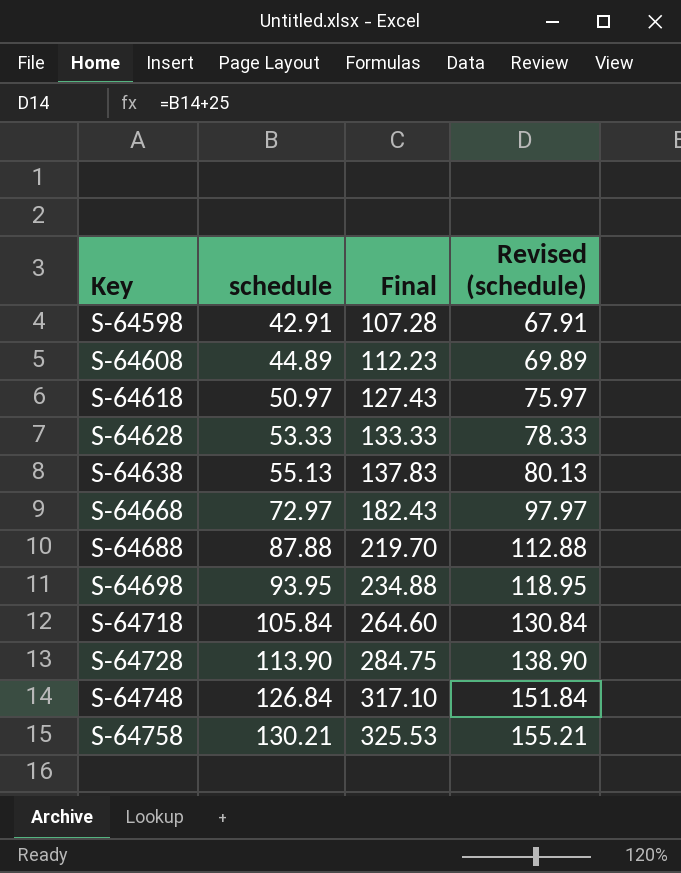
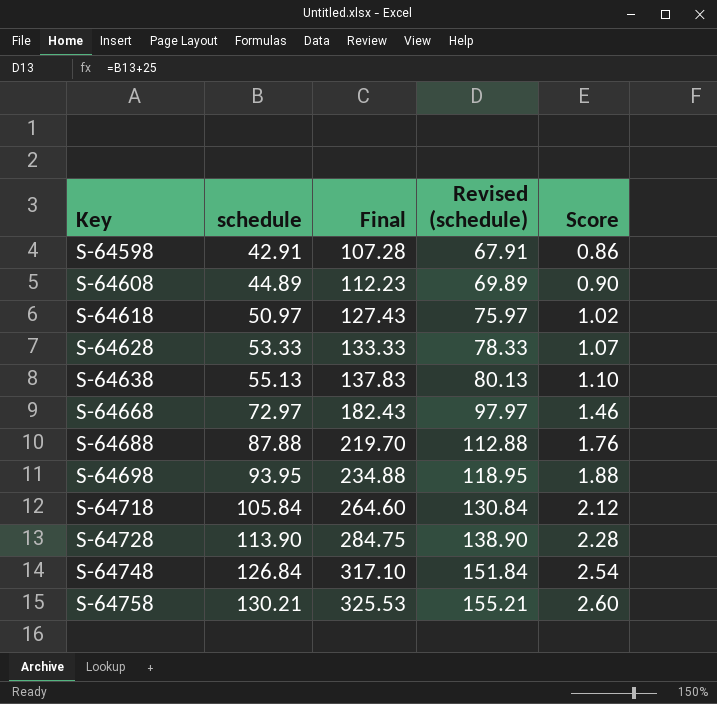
column Score | formula: none -> [schedule] * 0.02

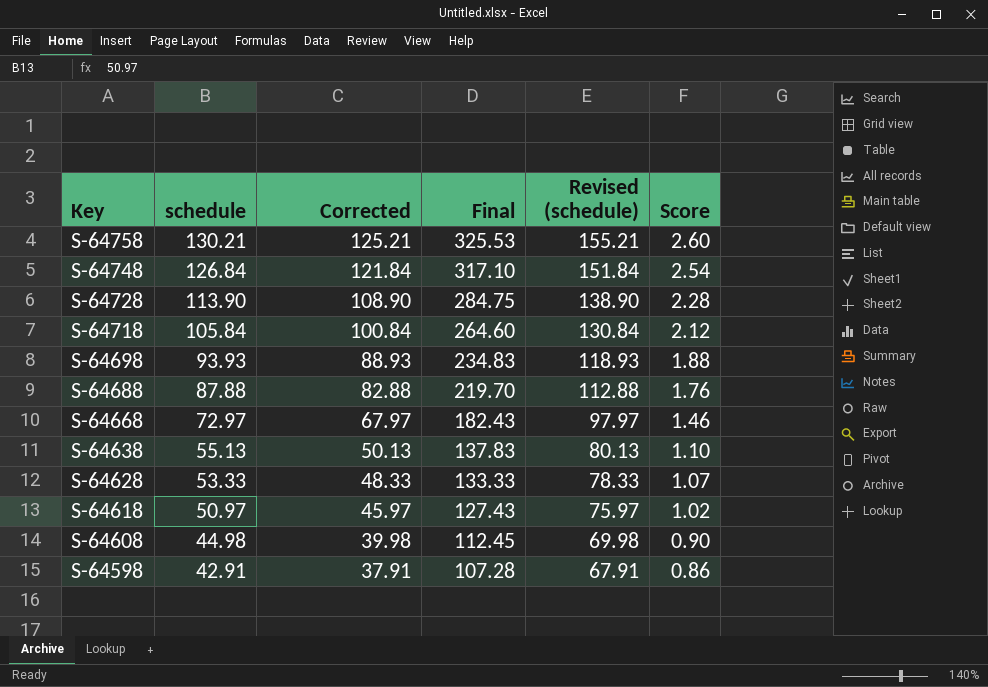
row order: Key ascending -> Key descending
column Corrected | formula: none -> [schedule] - 5
S-64698 | schedule: 93.95 -> 93.93
S-64698 | Final: 234.88 -> 234.83
S-64698 | Revised (schedule): 118.95 -> 118.93
S-64608 | schedule: 44.89 -> 44.98
S-64608 | Final: 112.23 -> 112.45
S-64608 | Revised (schedule): 69.89 -> 69.98

